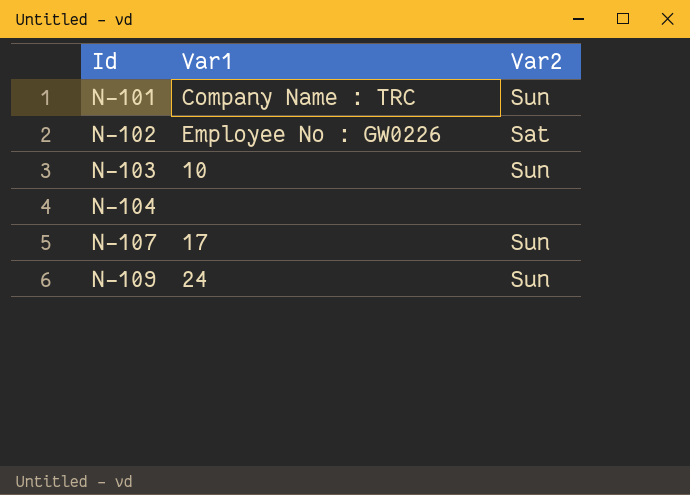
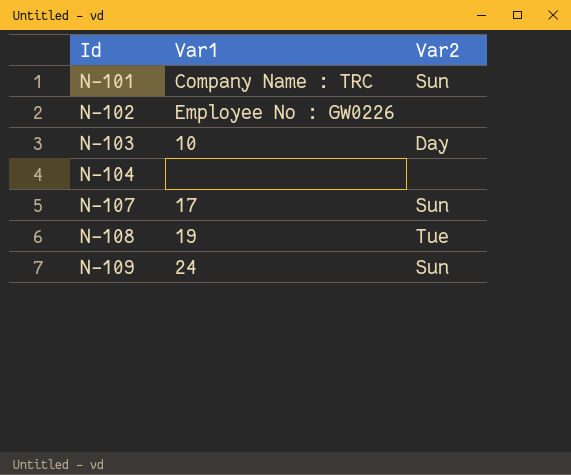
N-102 | Var2: Sat -> none
N-103 | Var2: Sun -> Day
row N-108: none -> 19 | Tue

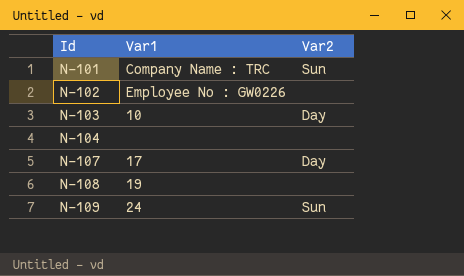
N-107 | Var2: Sun -> Day
N-108 | Var2: Tue -> none

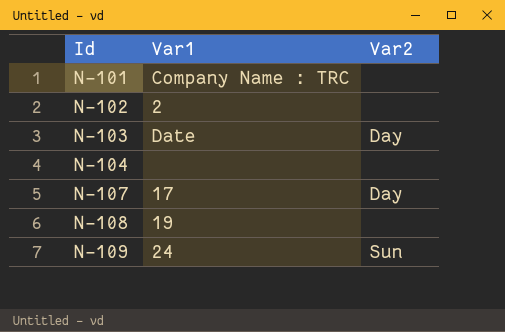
N-101 | Var2: Sun -> none
N-102 | Var1: Employee No : GW0226 -> 2
N-103 | Var1: 10 -> Date

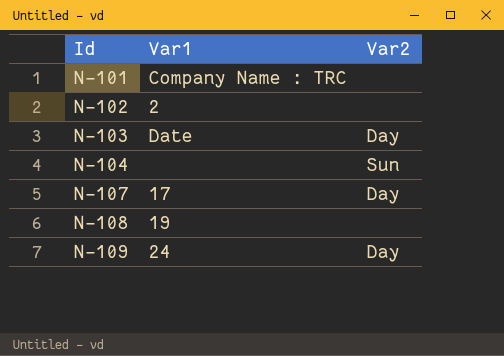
N-104 | Var2: none -> Sun
N-109 | Var2: Sun -> Day

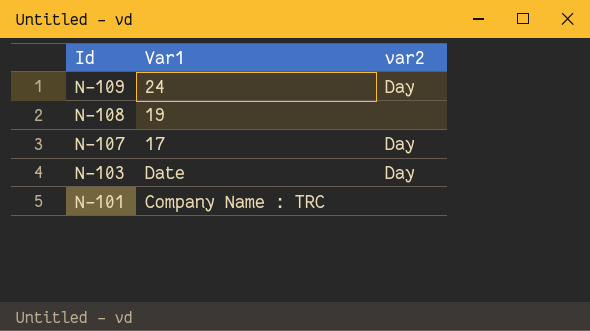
row order: Id ascending -> Id descending
column name: Var2 -> var2
row N-102: 2 | none -> none
row N-104: none | Sun -> none

